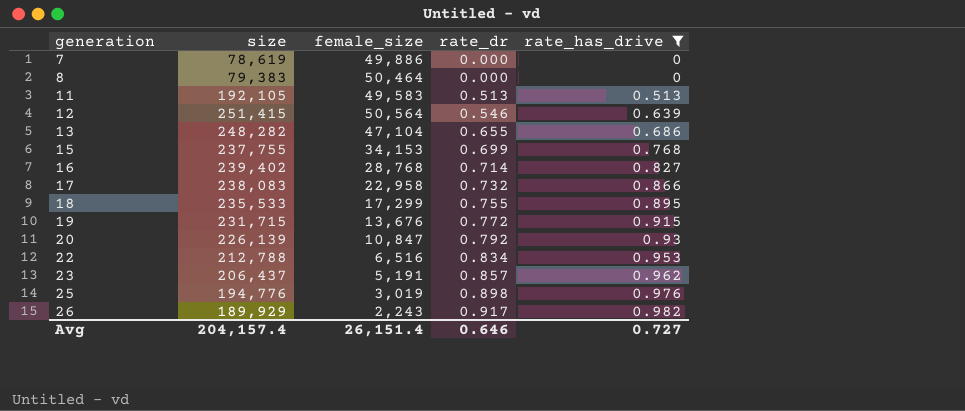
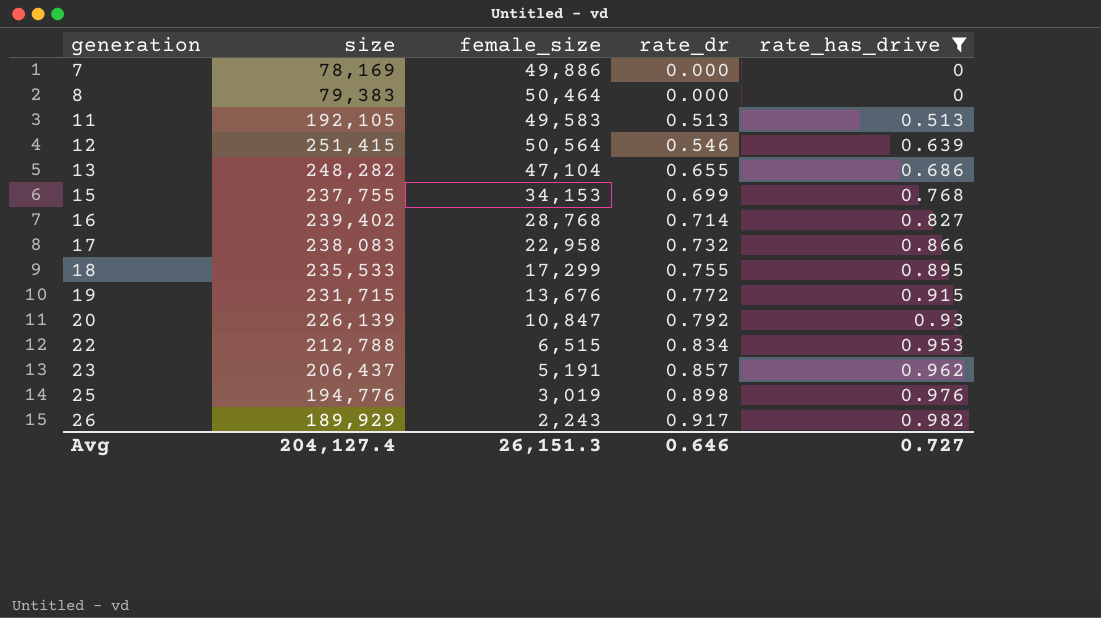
7 | size: 78,619 -> 78,169
22 | female_size: 6,516 -> 6,515
Avg | size: 204,157.4 -> 204,127.4
Avg | female_size: 26,151.4 -> 26,151.3

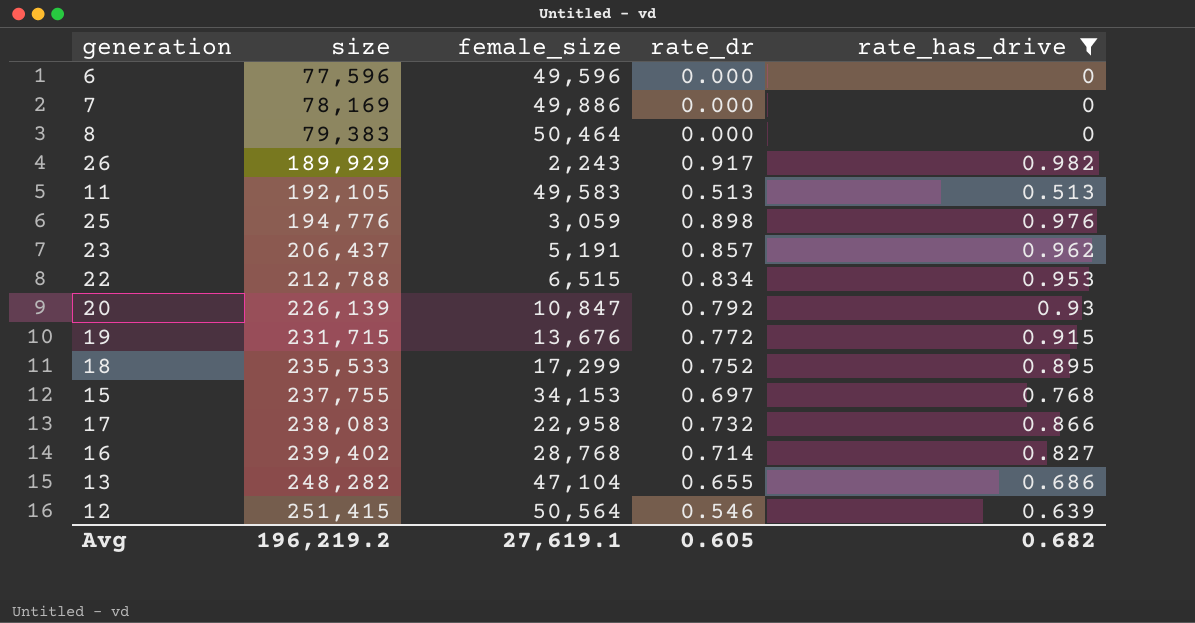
row order: generation ascending -> size ascending
row 6: none -> 77,596 | 49,596 | 0.000 | 0
25 | female_size: 3,019 -> 3,059
18 | rate_dr: 0.755 -> 0.752
15 | rate_dr: 0.699 -> 0.697
Avg | size: 204,127.4 -> 196,219.2
Avg | female_size: 26,151.3 -> 27,619.1
Avg | rate_dr: 0.646 -> 0.605
Avg | rate_has_drive: 0.727 -> 0.682

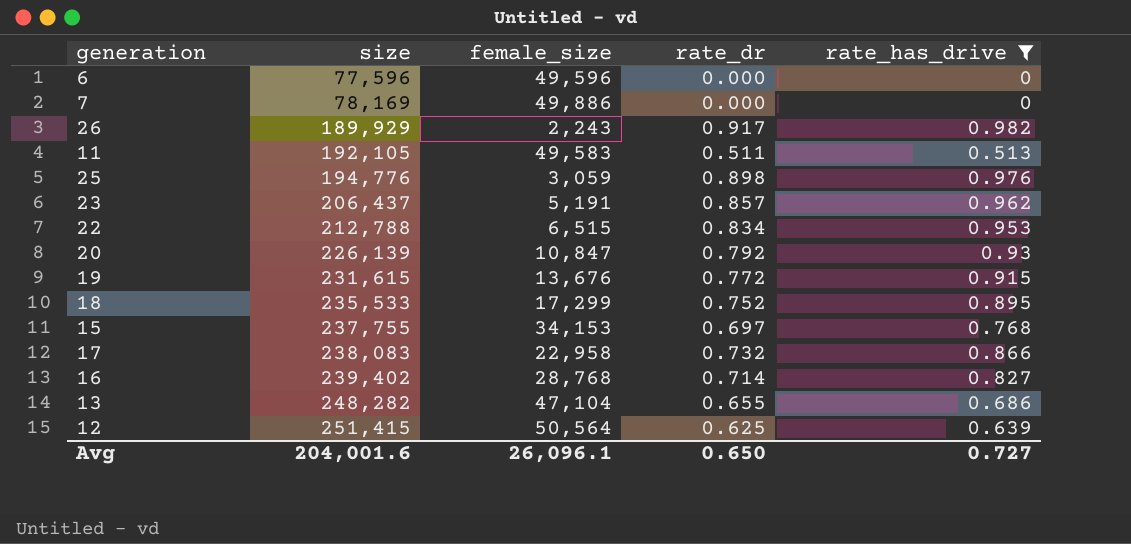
row 8: 79,383 | 50,464 | 0.000 | 0 -> none
11 | rate_dr: 0.513 -> 0.511
19 | size: 231,715 -> 231,615
12 | rate_dr: 0.546 -> 0.625
Avg | size: 196,219.2 -> 204,001.6
Avg | female_size: 27,619.1 -> 26,096.1
Avg | rate_dr: 0.605 -> 0.650
Avg | rate_has_drive: 0.682 -> 0.727

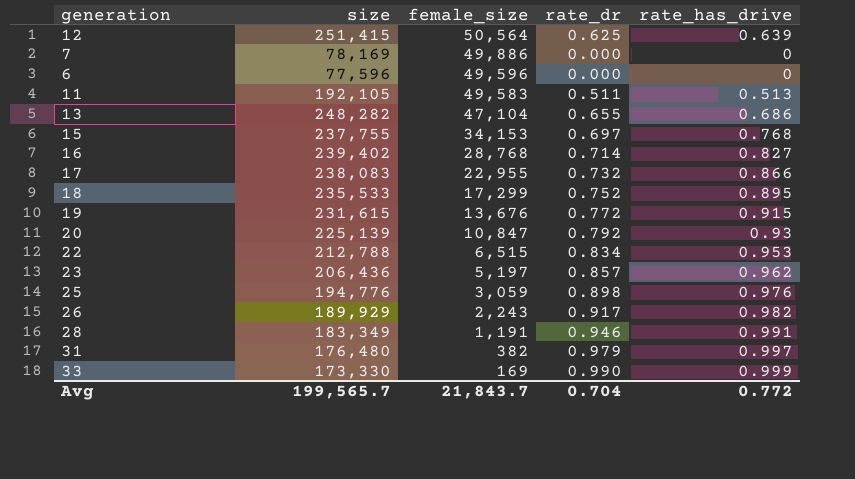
filter: rate_has_drive <= 0.982 -> none
row order: size ascending -> female_size descending
17 | female_size: 22,958 -> 22,955
20 | size: 226,139 -> 225,139
23 | size: 206,437 -> 206,436
23 | female_size: 5,191 -> 5,197
Avg | size: 204,001.6 -> 199,565.7
Avg | female_size: 26,096.1 -> 21,843.7
Avg | rate_dr: 0.650 -> 0.704
Avg | rate_has_drive: 0.727 -> 0.772

